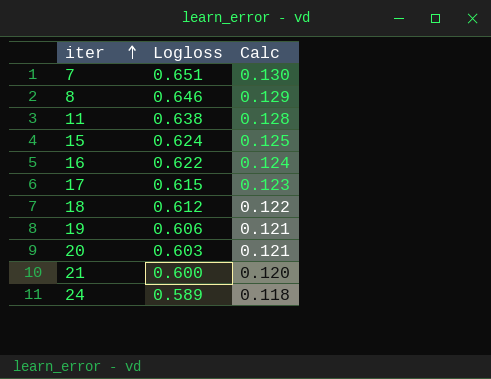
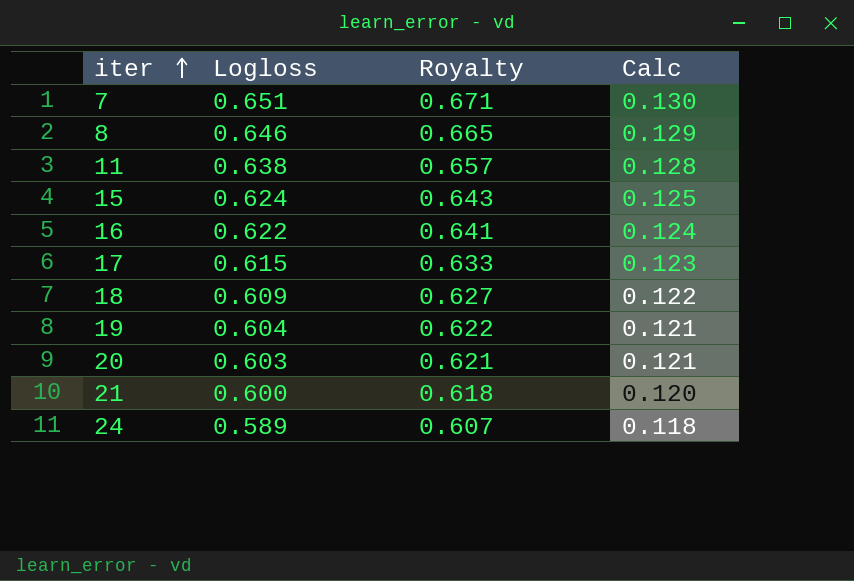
column Royalty | formula: none -> [Logloss] * 1.03
18 | Logloss: 0.612 -> 0.609
19 | Logloss: 0.606 -> 0.604

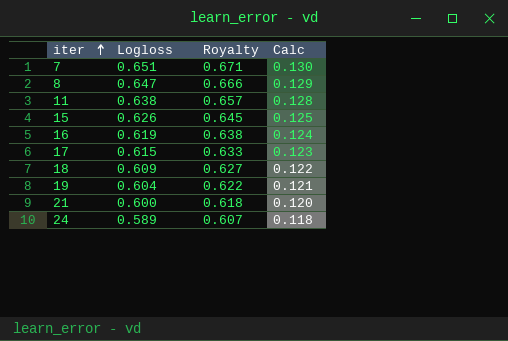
row 20: 0.603 | 0.621 | 0.121 -> none
8 | Logloss: 0.646 -> 0.647
8 | Royalty: 0.665 -> 0.666
15 | Logloss: 0.624 -> 0.626
15 | Royalty: 0.643 -> 0.645
16 | Logloss: 0.622 -> 0.619
16 | Royalty: 0.641 -> 0.638

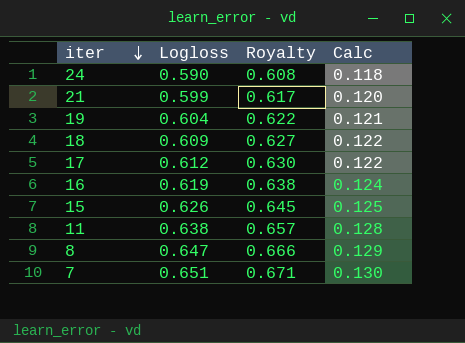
row order: iter ascending -> iter descending
24 | Logloss: 0.589 -> 0.590
24 | Royalty: 0.607 -> 0.608
21 | Logloss: 0.600 -> 0.599
21 | Royalty: 0.618 -> 0.617
17 | Logloss: 0.615 -> 0.612
17 | Royalty: 0.633 -> 0.630
17 | Calc: 0.123 -> 0.122

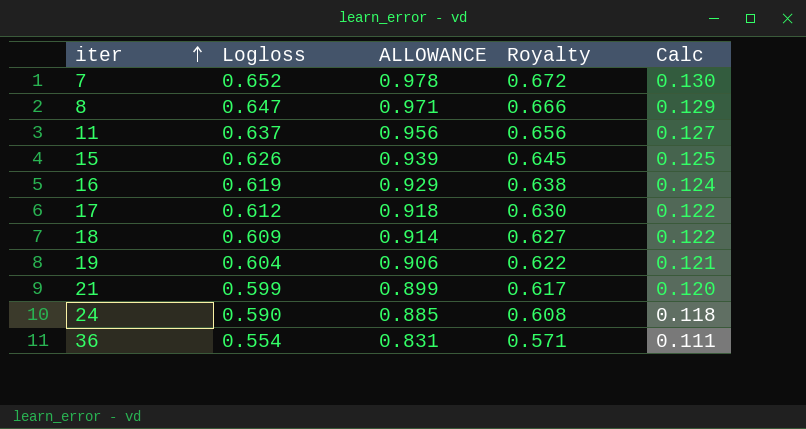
row order: iter descending -> iter ascending
column ALLOWANCE | formula: none -> [Logloss] * 1.5
7 | Logloss: 0.651 -> 0.652
7 | Royalty: 0.671 -> 0.672
11 | Logloss: 0.638 -> 0.637
11 | Royalty: 0.657 -> 0.656
11 | Calc: 0.128 -> 0.127
row 36: none -> 0.554 | 0.831 | 0.571 | 0.111

